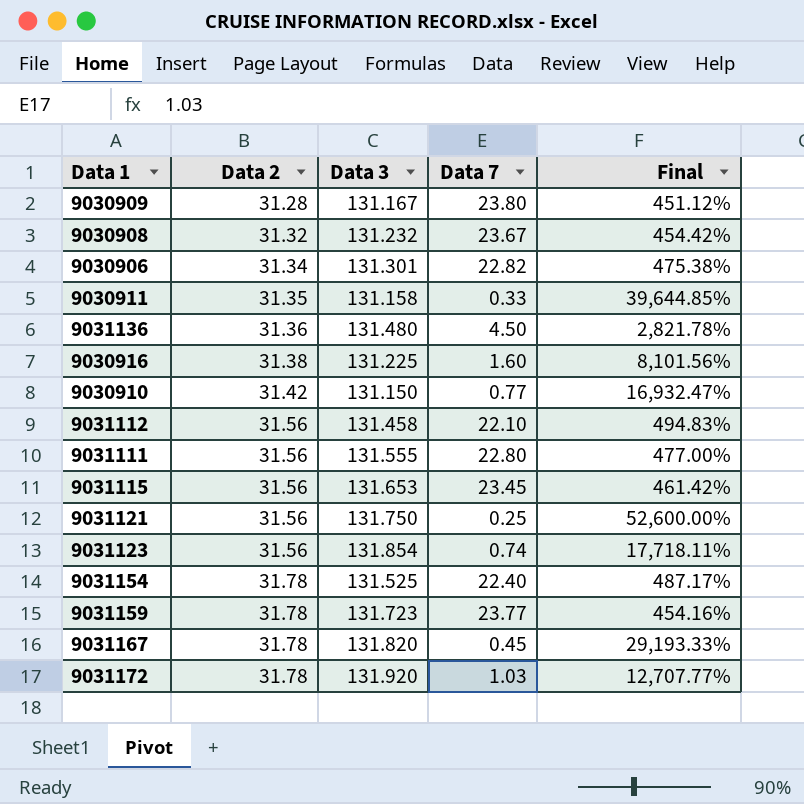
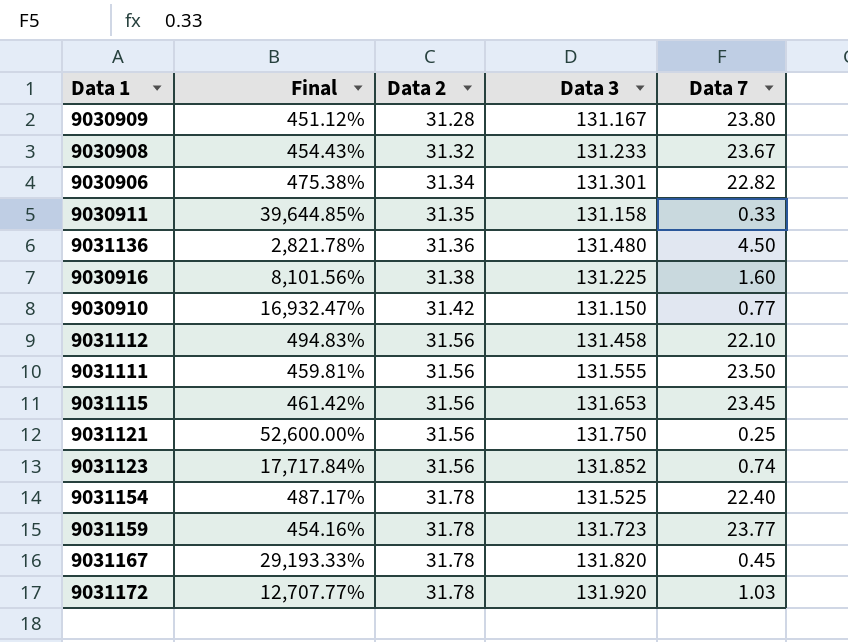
column Final | position: 5 -> 2
9030908 | Final: 454.42% -> 454.43%
9030908 | Data 3: 131.232 -> 131.233
9031111 | Final: 477.00% -> 459.81%
9031111 | Data 7: 22.80 -> 23.50
9031123 | Final: 17,718.11% -> 17,717.84%
9031123 | Data 3: 131.854 -> 131.852

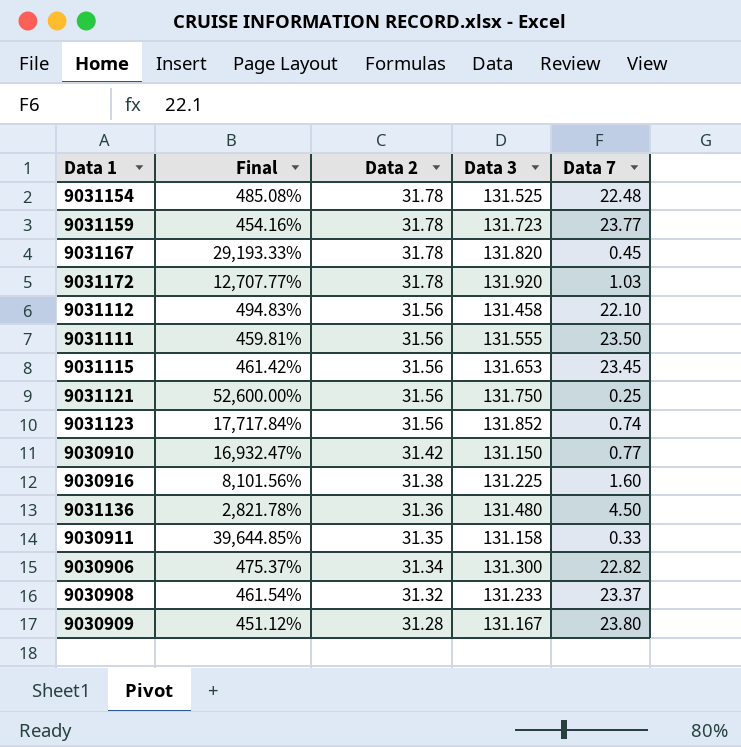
row order: Data 2 ascending -> Data 2 descending
9031154 | Final: 487.17% -> 485.08%
9031154 | Data 7: 22.40 -> 22.48
9030906 | Final: 475.38% -> 475.37%
9030906 | Data 3: 131.301 -> 131.300
9030908 | Final: 454.43% -> 461.54%
9030908 | Data 7: 23.67 -> 23.37

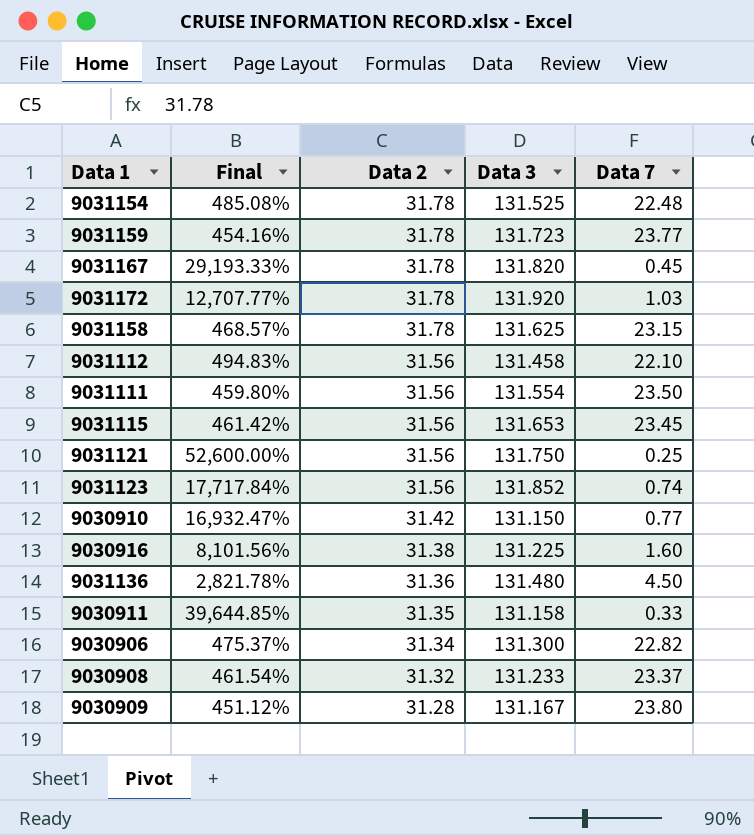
row 9031158: none -> 468.57% | 31.78 | 131.625 | 23.15
9031111 | Final: 459.81% -> 459.80%
9031111 | Data 3: 131.555 -> 131.554

